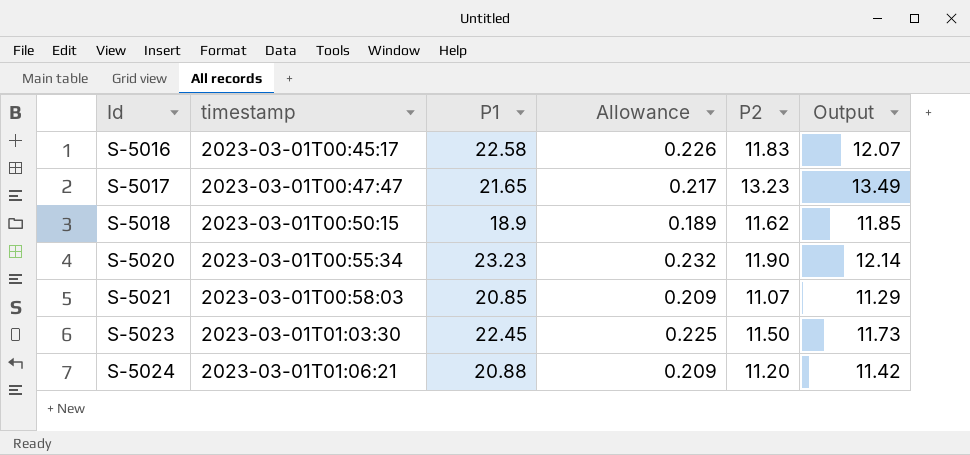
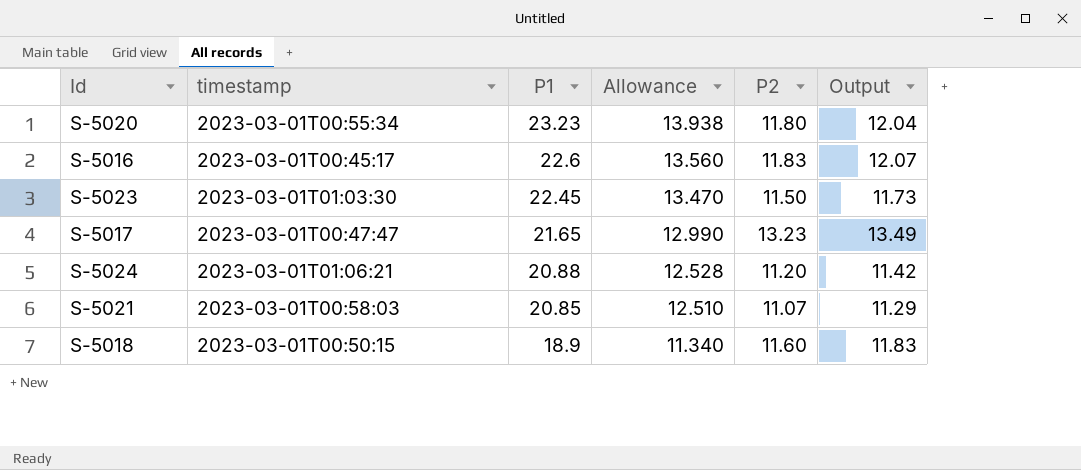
row order: Id ascending -> P1 descending
column Allowance | formula: [P1] * 0.01 -> [P1] * 0.6
S-5020 | P2: 11.90 -> 11.80
S-5020 | Output: 12.14 -> 12.04
S-5016 | P1: 22.58 -> 22.6
S-5018 | P2: 11.62 -> 11.60
S-5018 | Output: 11.85 -> 11.83

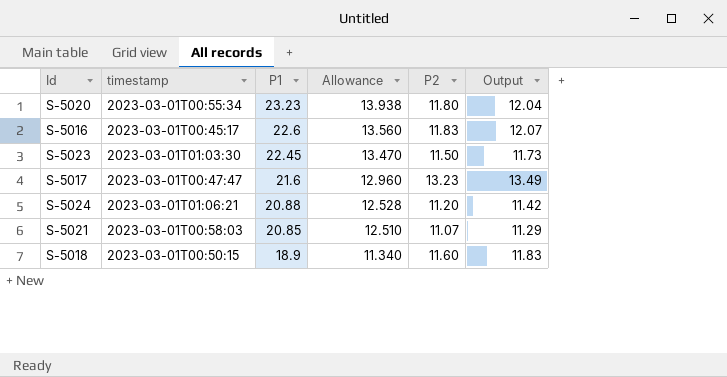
S-5017 | P1: 21.65 -> 21.6
S-5017 | Allowance: 12.990 -> 12.960

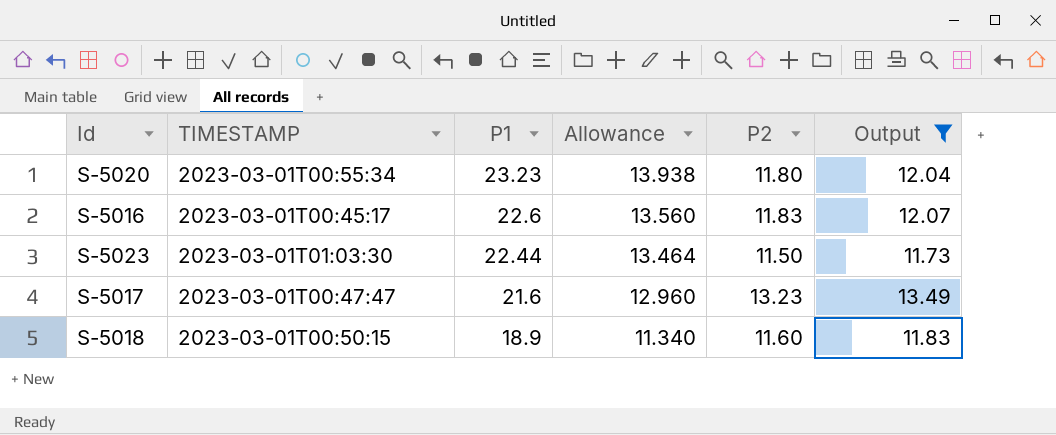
filter: none -> Output >= 11.73
column name: timestamp -> TIMESTAMP
S-5023 | P1: 22.45 -> 22.44
S-5023 | Allowance: 13.470 -> 13.464

